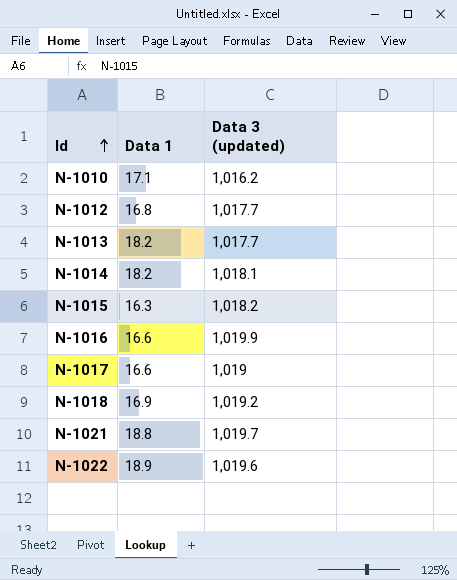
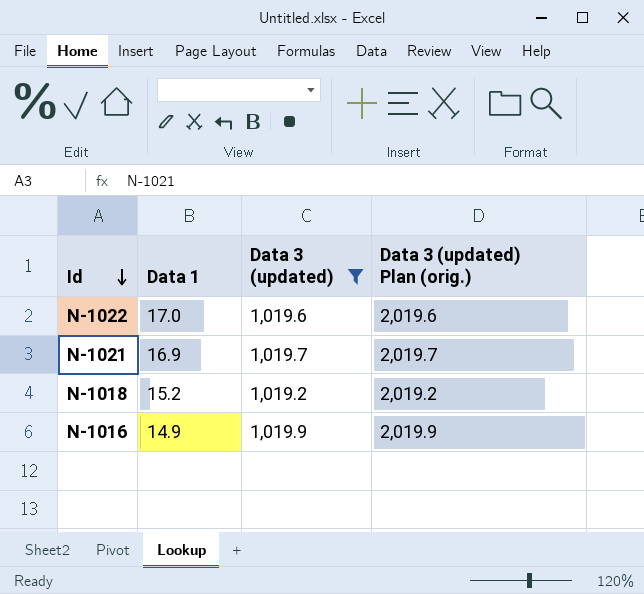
filter: none -> Data 3 (updated) >= 1,019.2
row order: Id ascending -> Id descending
column Data 3 (updated) Plan (orig.) | formula: none -> [Data 3 (updated)] + 1000
N-1022 | Data 1: 18.9 -> 17.0
N-1021 | Data 1: 18.8 -> 16.9
N-1018 | Data 1: 16.9 -> 15.2
N-1016 | Data 1: 16.6 -> 14.9

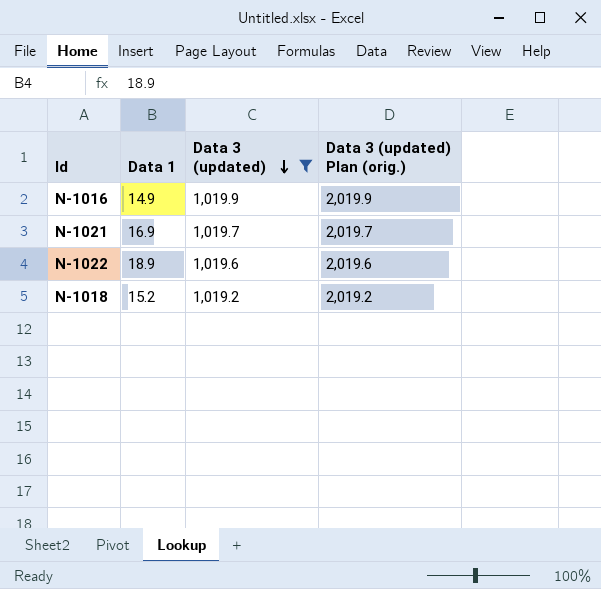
row order: Id descending -> Data 3 (updated) descending
N-1022 | Data 1: 17.0 -> 18.9

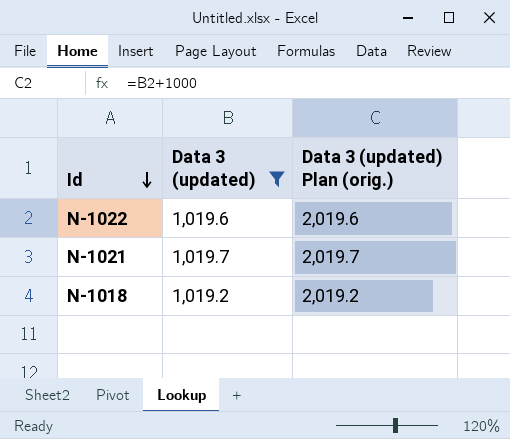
row order: Data 3 (updated) descending -> Id descending
column Data 1 | position: 2 -> none
row N-1016: 14.9 | 1,019.9 | 2,019.9 -> none

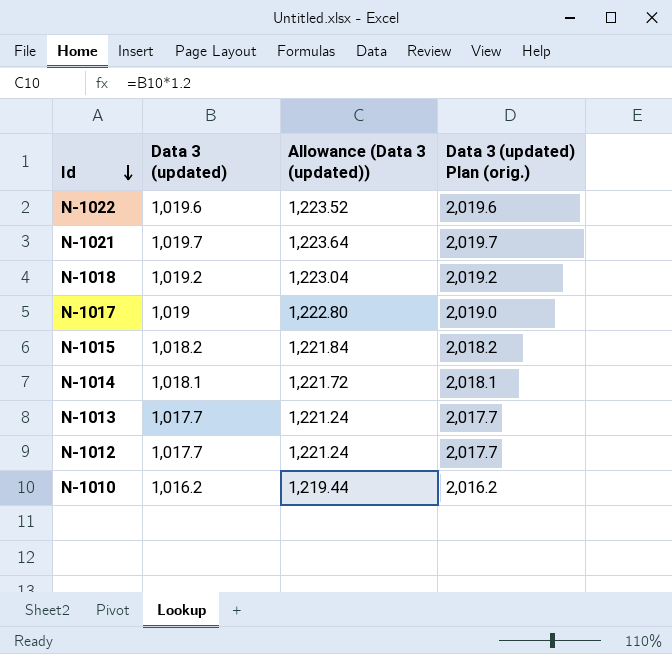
filter: Data 3 (updated) >= 1,019.2 -> none
column Allowance (Data 3 (updated)) | formula: none -> [Data 3 (updated)] * 1.2

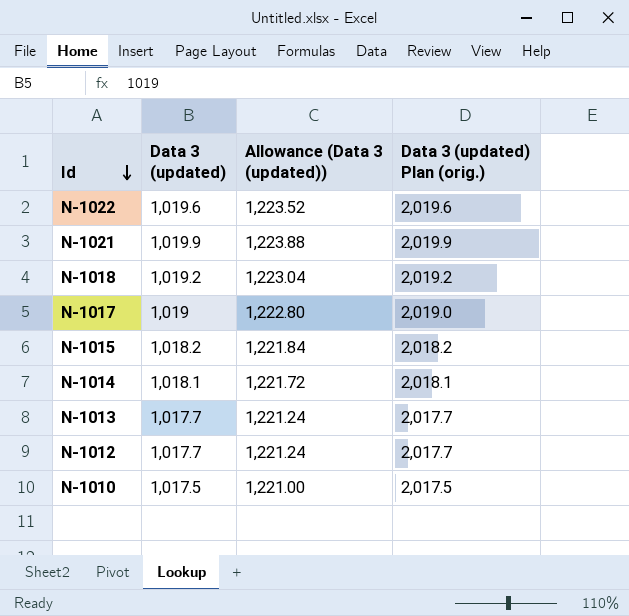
N-1021 | Data 3 (updated): 1,019.7 -> 1,019.9
N-1021 | Allowance (Data 3 (updated)): 1,223.64 -> 1,223.88
N-1021 | Data 3 (updated) Plan (orig.): 2,019.7 -> 2,019.9
N-1010 | Data 3 (updated): 1,016.2 -> 1,017.5
N-1010 | Allowance (Data 3 (updated)): 1,219.44 -> 1,221.00
N-1010 | Data 3 (updated) Plan (orig.): 2,016.2 -> 2,017.5

